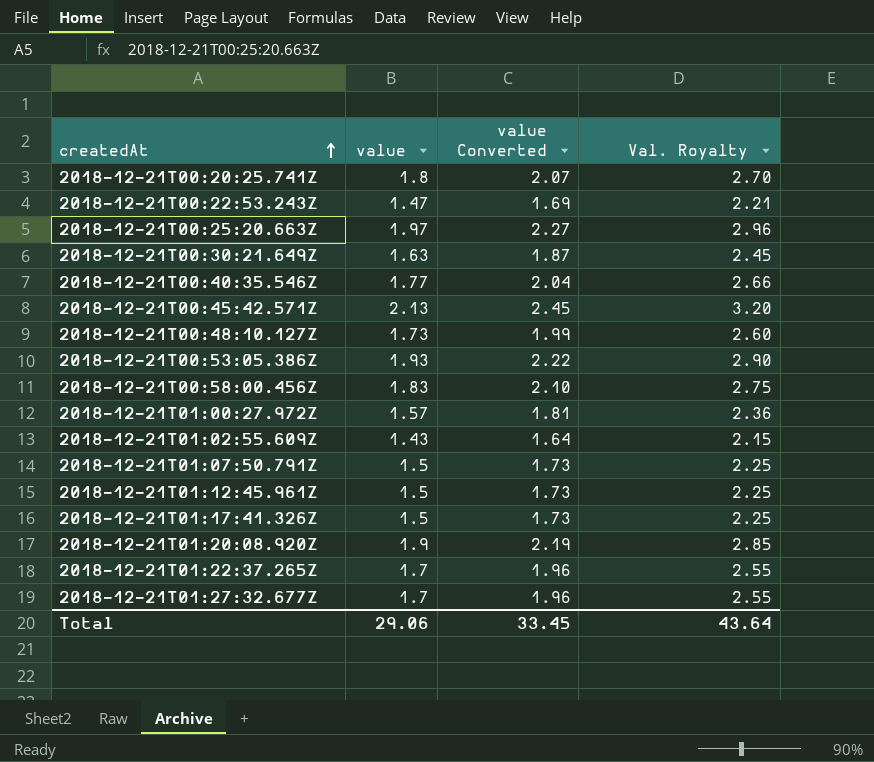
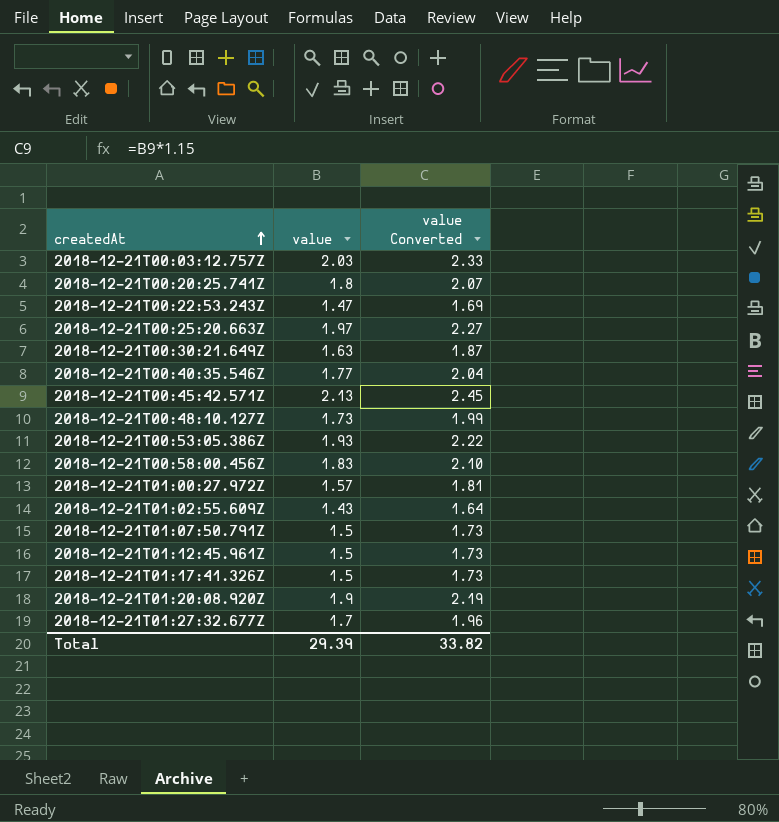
column Val. Royalty | formula: [value] * 1.5 -> none
row 2018-12-21T01:22:37.265Z: 1.7 | 1.96 | 2.55 -> none
row 2018-12-21T00:03:12.757Z: none -> 2.03 | 2.33
Total | value: 29.06 -> 29.39
Total | value Converted: 33.45 -> 33.82

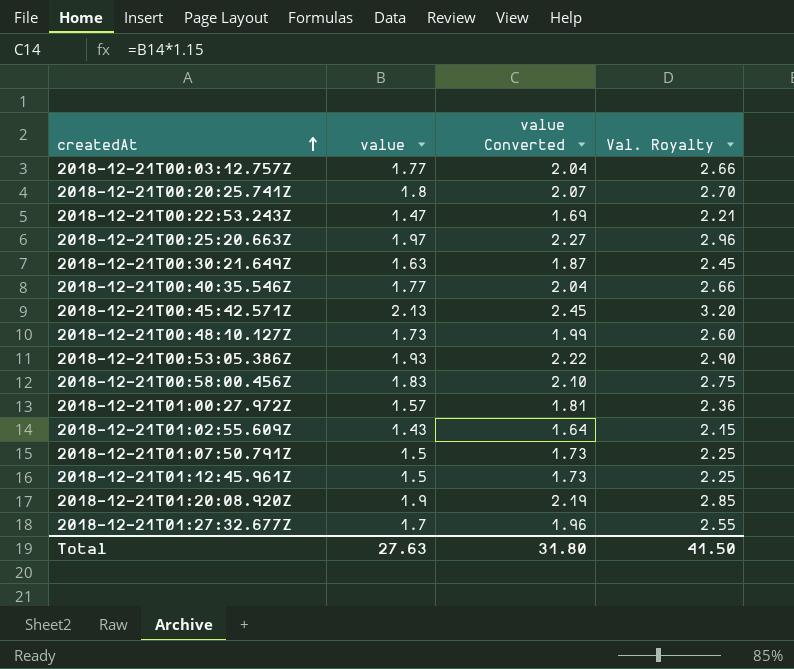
column Val. Royalty | formula: none -> [value] * 1.5
row 2018-12-21T01:17:41.326Z: 1.5 | 1.73 -> none
2018-12-21T00:03:12.757Z | value: 2.03 -> 1.77
2018-12-21T00:03:12.757Z | value Converted: 2.33 -> 2.04
Total | value: 29.39 -> 27.63
Total | value Converted: 33.82 -> 31.80

